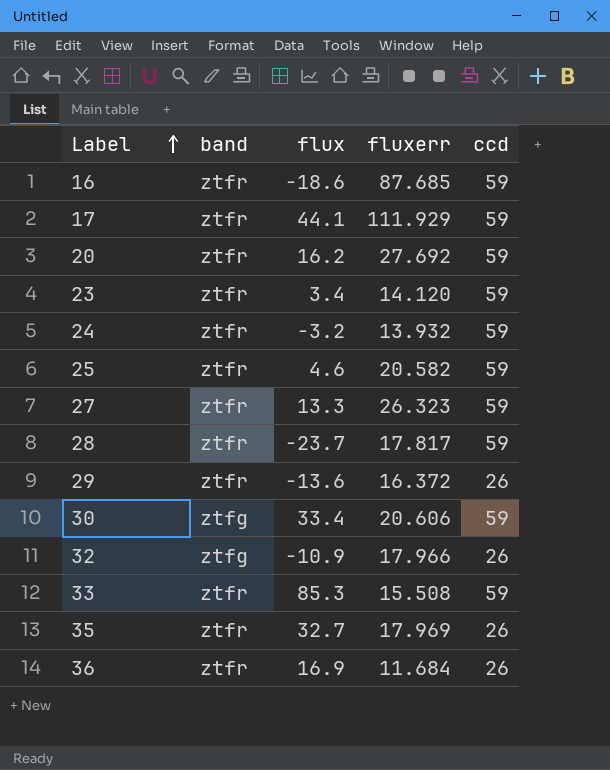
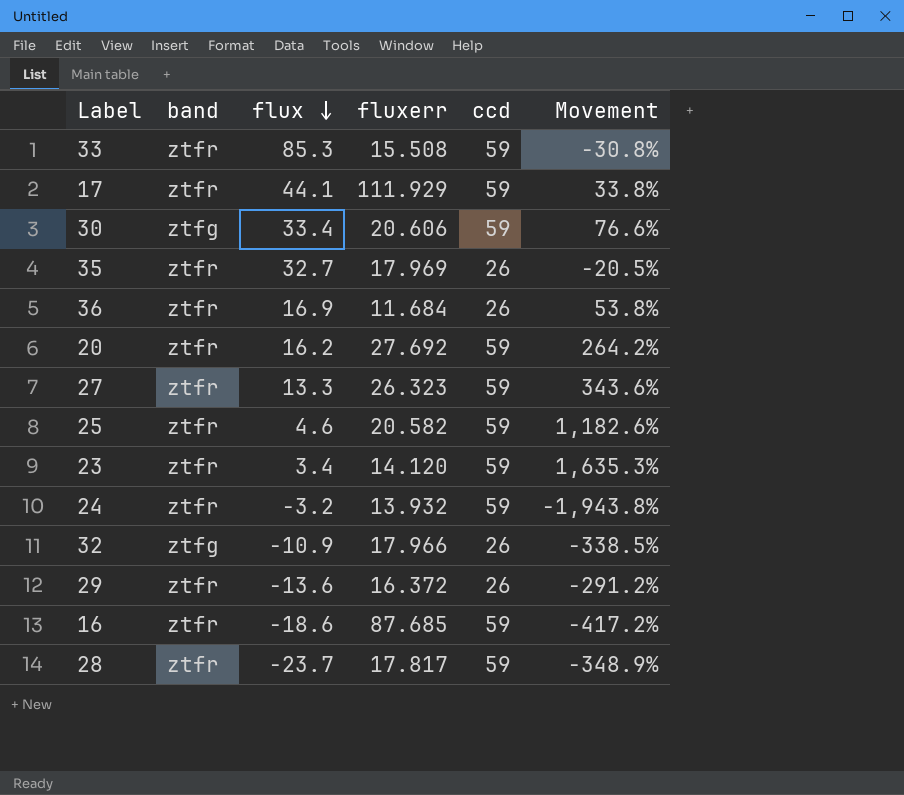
row order: Label ascending -> flux descending
column Movement | formula: none -> ([ccd] - [flux]) / [flux]

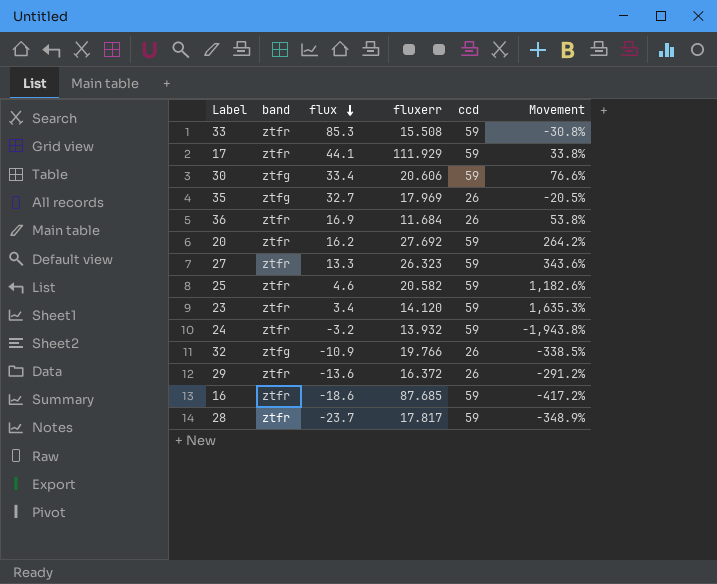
35 | band: ztfr -> ztfg
32 | fluxerr: 17.966 -> 19.766

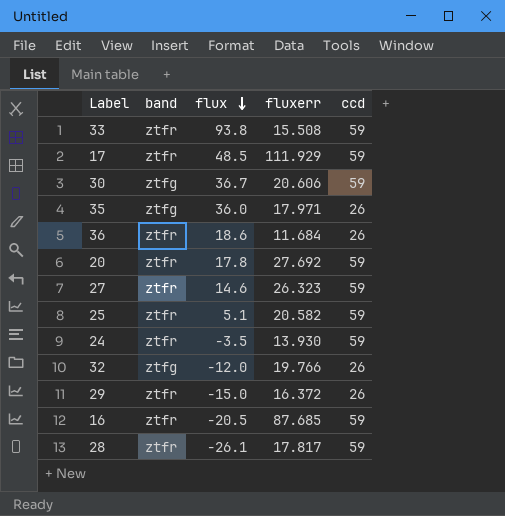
column Movement | formula: ([ccd] - [flux]) / [flux] -> none
row 23: ztfr | 3.4 | 14.120 | 59 | 1,635.3% -> none
33 | flux: 85.3 -> 93.8
17 | flux: 44.1 -> 48.5
30 | flux: 33.4 -> 36.7
35 | flux: 32.7 -> 36.0
35 | fluxerr: 17.969 -> 17.971
36 | flux: 16.9 -> 18.6
20 | flux: 16.2 -> 17.8
27 | flux: 13.3 -> 14.6
25 | flux: 4.6 -> 5.1
24 | flux: -3.2 -> -3.5
24 | fluxerr: 13.932 -> 13.930
32 | flux: -10.9 -> -12.0
29 | flux: -13.6 -> -15.0
16 | flux: -18.6 -> -20.5
28 | flux: -23.7 -> -26.1

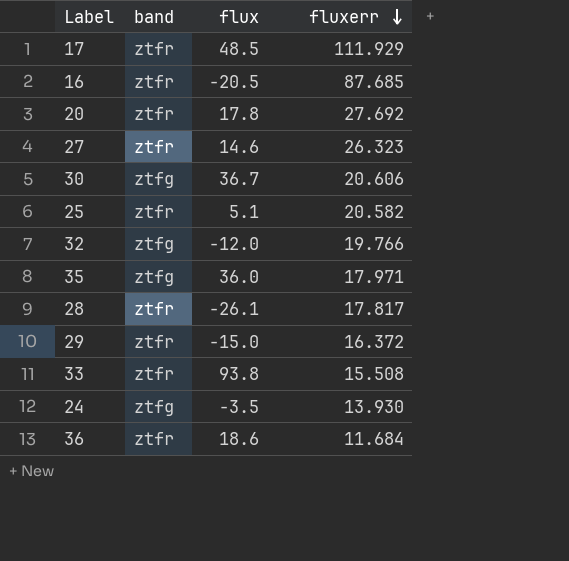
row order: flux descending -> fluxerr descending
column ccd | position: 5 -> none
24 | band: ztfr -> ztfg

